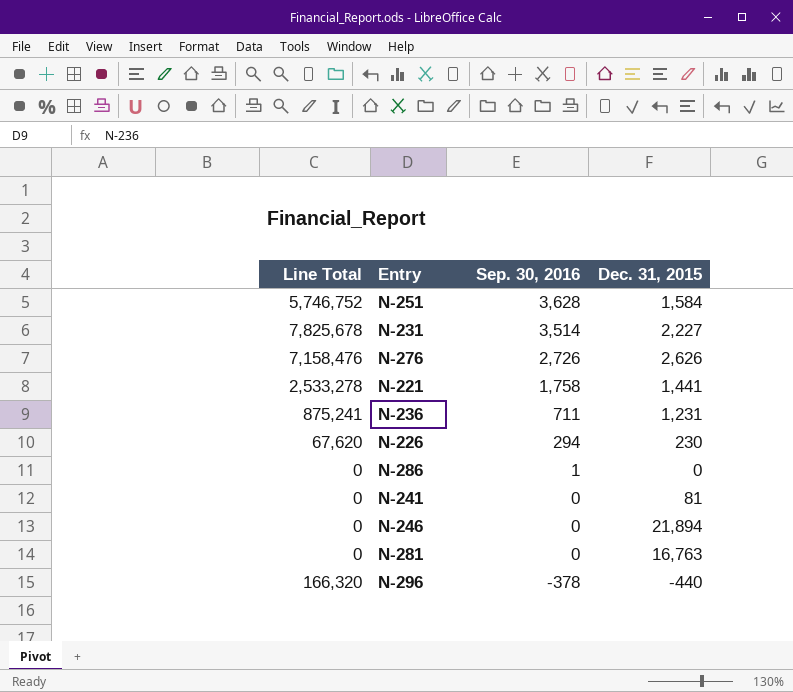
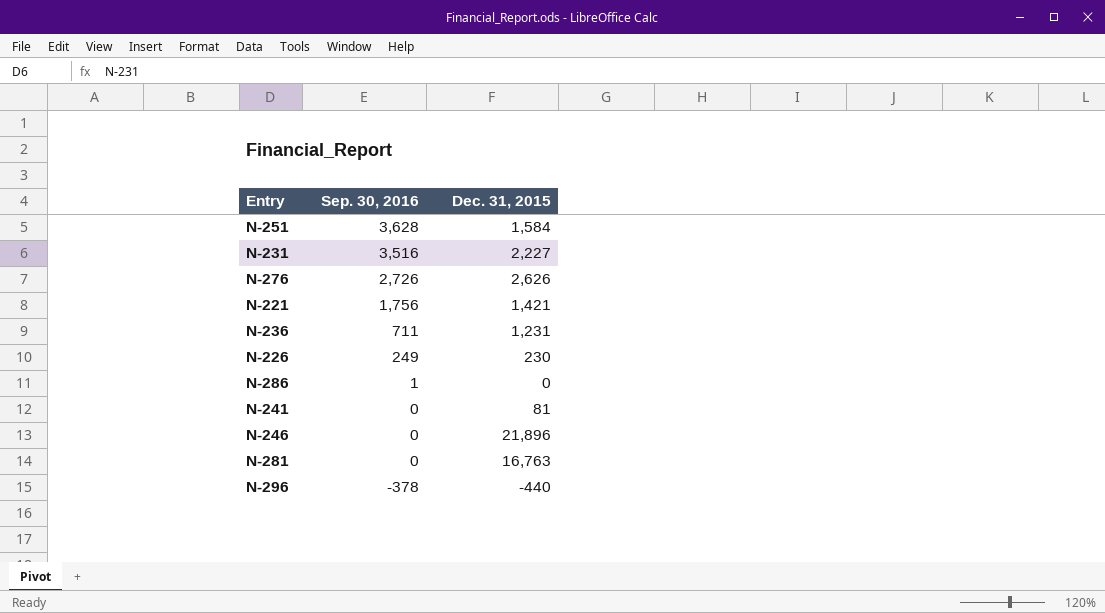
column Line Total | formula: [Sep. 30, 2016] * [Dec. 31, 2015] -> none
N-231 | Sep. 30, 2016: 3,514 -> 3,516
N-221 | Sep. 30, 2016: 1,758 -> 1,756
N-221 | Dec. 31, 2015: 1,441 -> 1,421
N-226 | Sep. 30, 2016: 294 -> 249
N-246 | Dec. 31, 2015: 21,894 -> 21,896

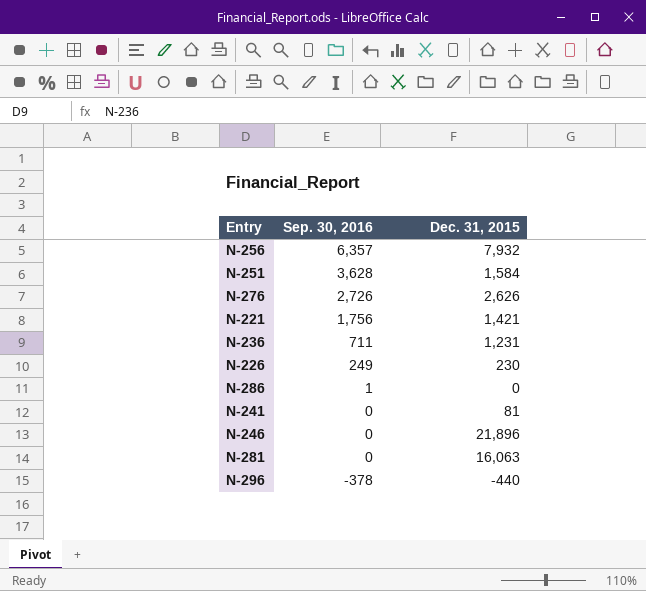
row N-231: 3,516 | 2,227 -> none
row N-256: none -> 6,357 | 7,932
N-281 | Dec. 31, 2015: 16,763 -> 16,063

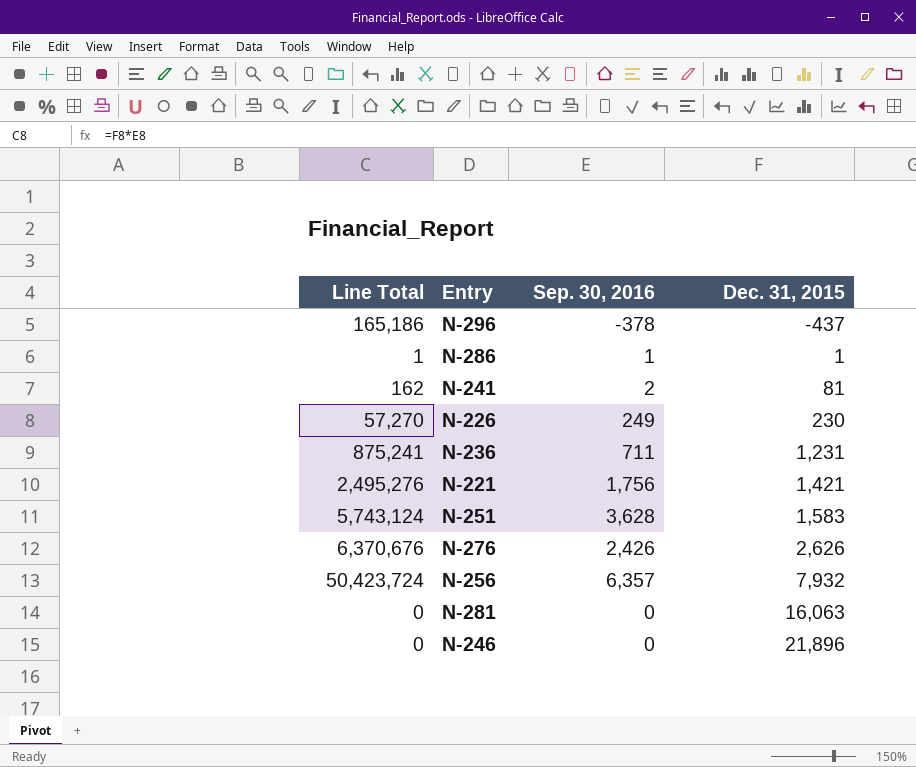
row order: Sep. 30, 2016 descending -> Dec. 31, 2015 ascending
column Line Total | formula: none -> [Sep. 30, 2016] * [Dec. 31, 2015]
N-296 | Dec. 31, 2015: -440 -> -437
N-286 | Dec. 31, 2015: 0 -> 1
N-241 | Sep. 30, 2016: 0 -> 2
N-251 | Dec. 31, 2015: 1,584 -> 1,583
N-276 | Sep. 30, 2016: 2,726 -> 2,426

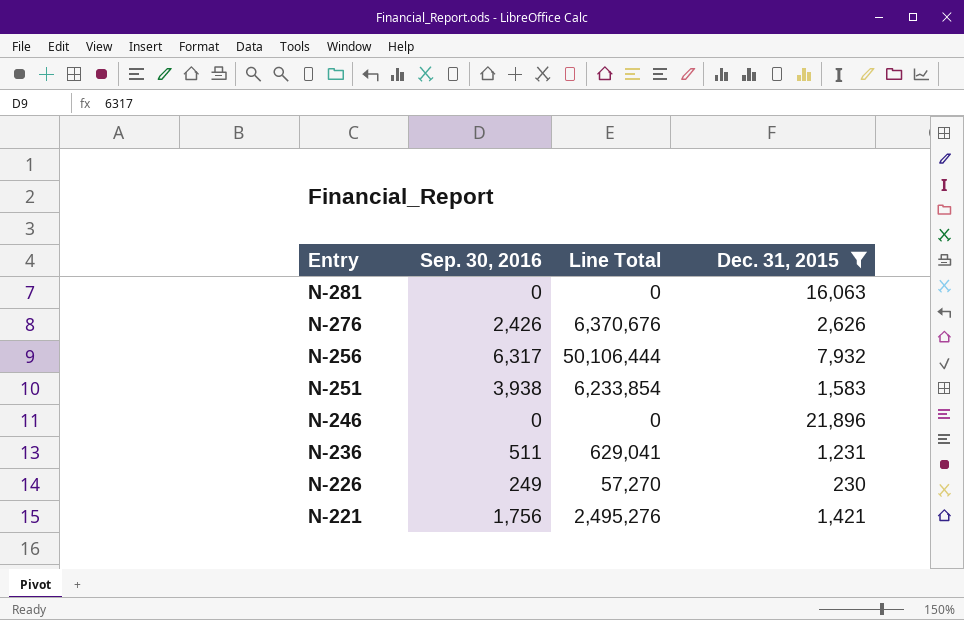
filter: none -> Dec. 31, 2015 >= 230
row order: Dec. 31, 2015 ascending -> Entry descending
column Line Total | position: 1 -> 3
N-256 | Sep. 30, 2016: 6,357 -> 6,317
N-256 | Line Total: 50,423,724 -> 50,106,444
N-251 | Sep. 30, 2016: 3,628 -> 3,938
N-251 | Line Total: 5,743,124 -> 6,233,854
N-236 | Sep. 30, 2016: 711 -> 511
N-236 | Line Total: 875,241 -> 629,041

